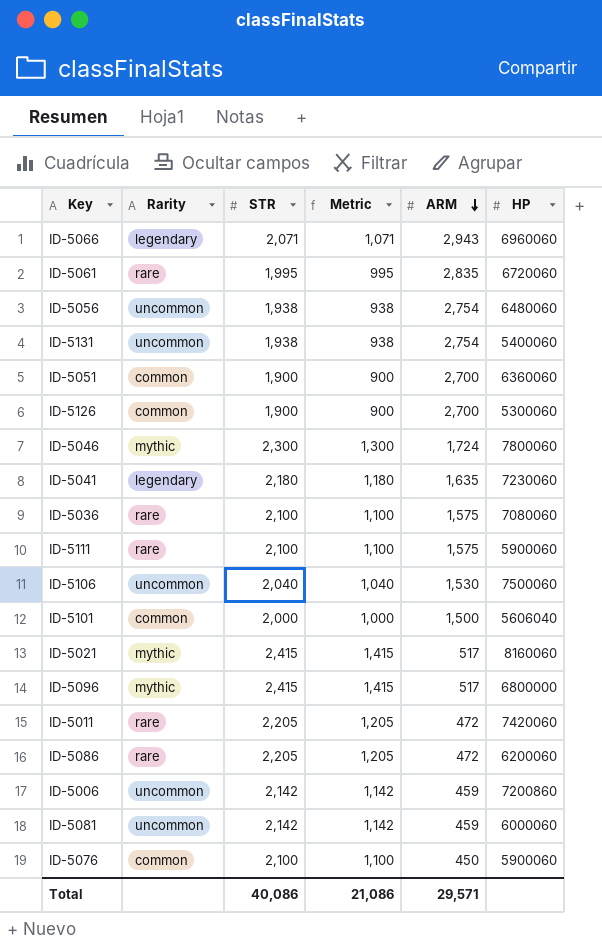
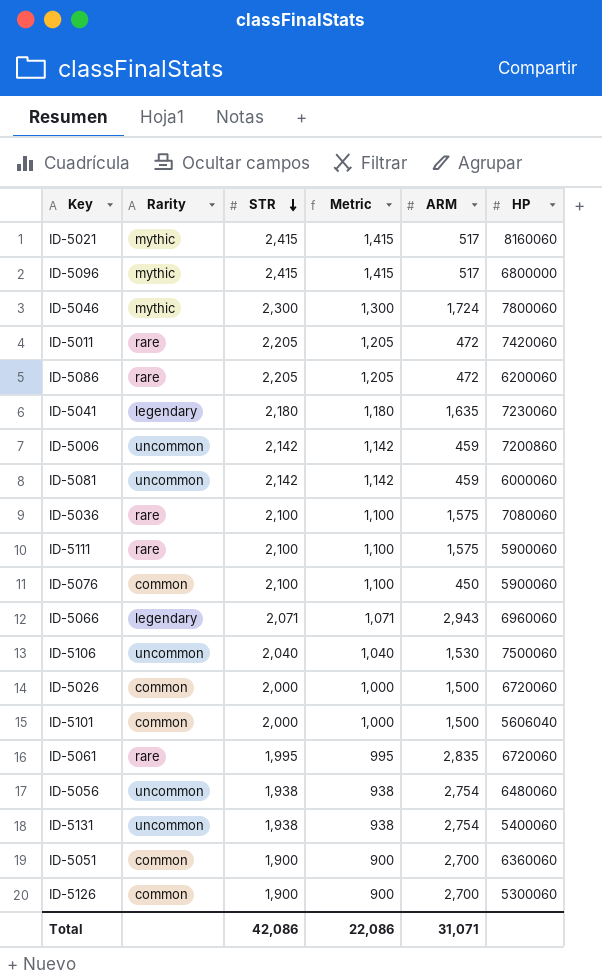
row order: ARM descending -> STR descending
row ID-5026: none -> common | 2,000 | 1,000 | 1,500 | 6720060
Total | STR: 40,086 -> 42,086
Total | Metric: 21,086 -> 22,086
Total | ARM: 29,571 -> 31,071

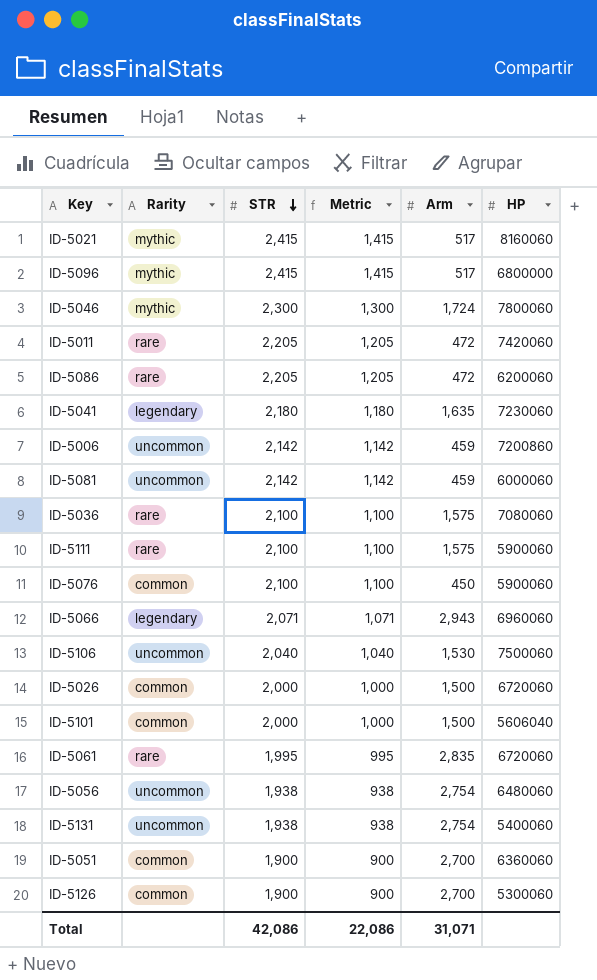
column name: ARM -> Arm

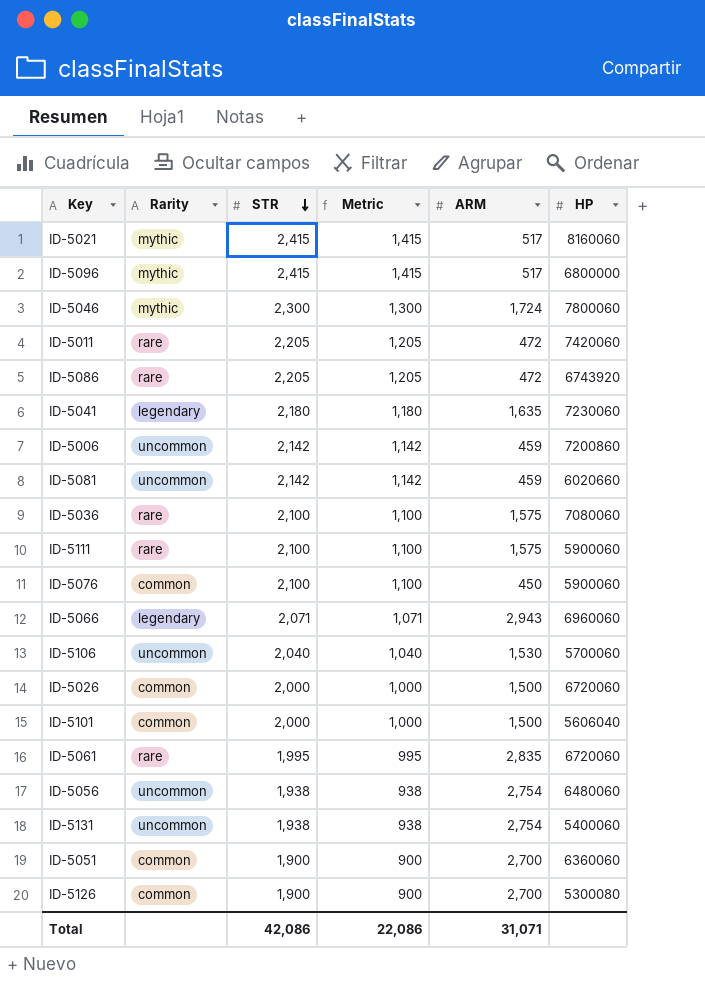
column name: Arm -> ARM
ID-5086 | HP: 6200060 -> 6743920
ID-5081 | HP: 6000060 -> 6020660
ID-5106 | HP: 7500060 -> 5700060
ID-5126 | HP: 5300060 -> 5300080

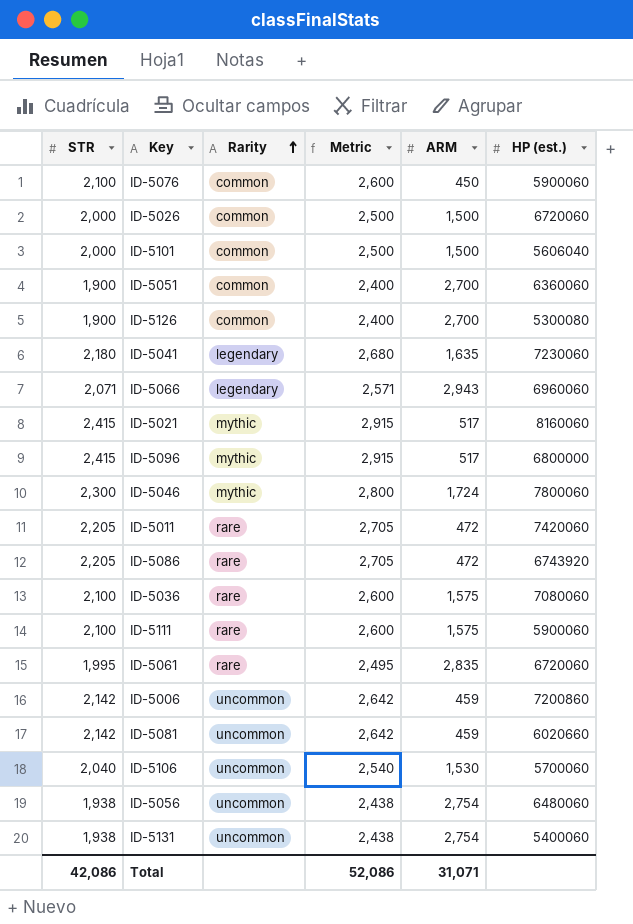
row order: STR descending -> Rarity ascending
column STR | position: 3 -> 1
column Metric | formula: [STR] - 1000 -> [STR] + 500
column name: HP -> HP (est.)
Total | Metric: 22,086 -> 52,086

